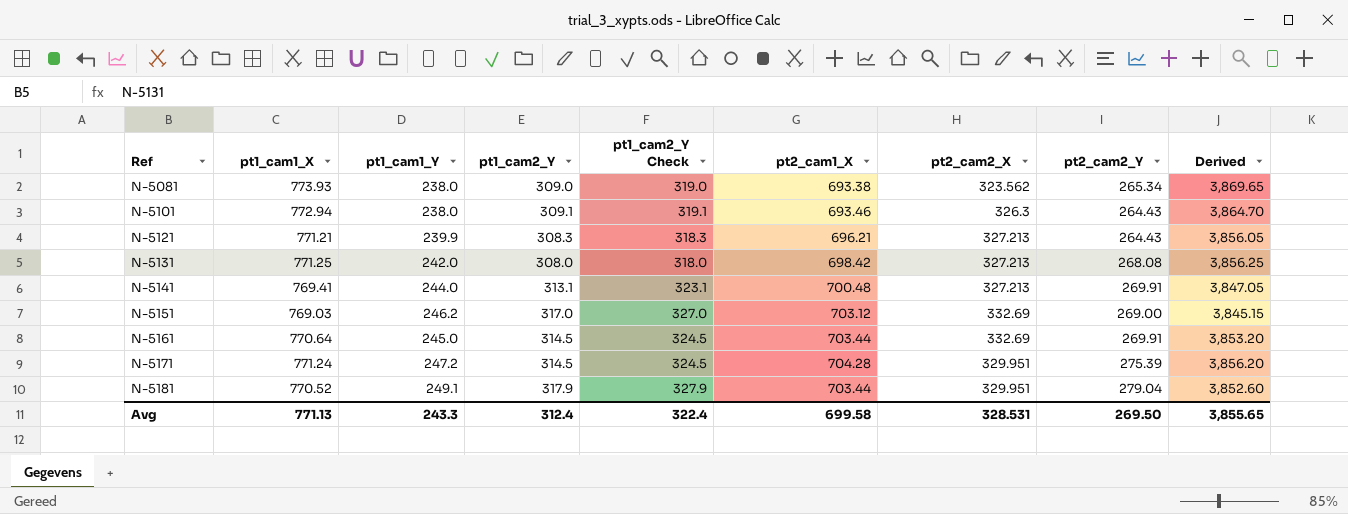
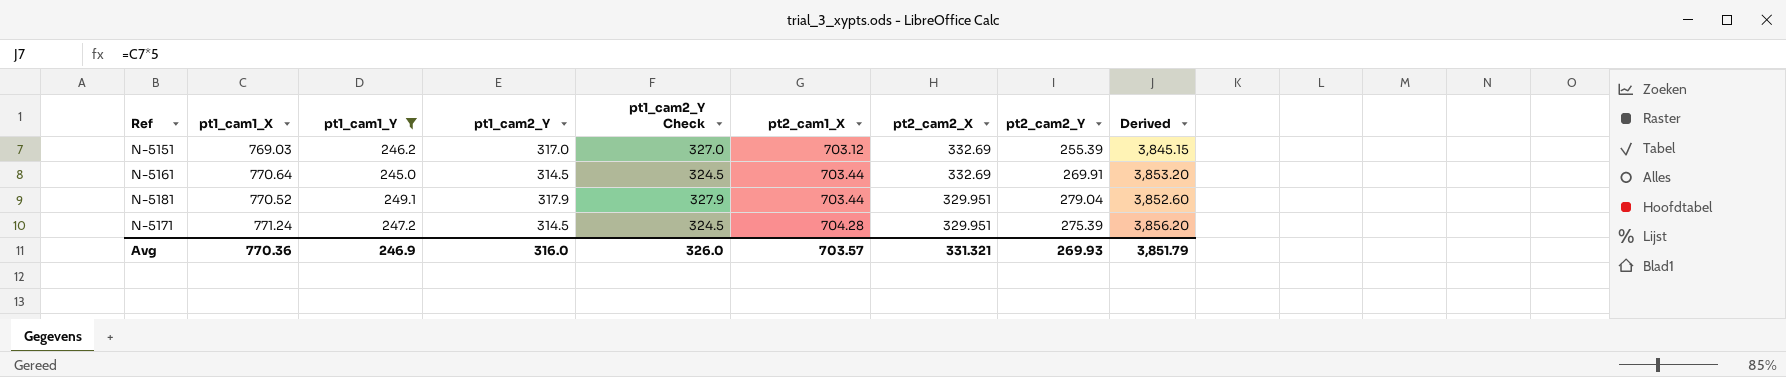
filter: none -> pt1_cam1_Y >= 245.0
row order: Ref ascending -> pt2_cam1_X ascending
N-5151 | pt2_cam2_Y: 269.00 -> 255.39
Avg | pt1_cam1_X: 771.13 -> 770.36
Avg | pt1_cam1_Y: 243.3 -> 246.9
Avg | pt1_cam2_Y: 312.4 -> 316.0
Avg | pt1_cam2_Y Check: 322.4 -> 326.0
Avg | pt2_cam1_X: 699.58 -> 703.57
Avg | pt2_cam2_X: 328.531 -> 331.321
Avg | pt2_cam2_Y: 269.50 -> 269.93
Avg | Derived: 3,855.65 -> 3,851.79

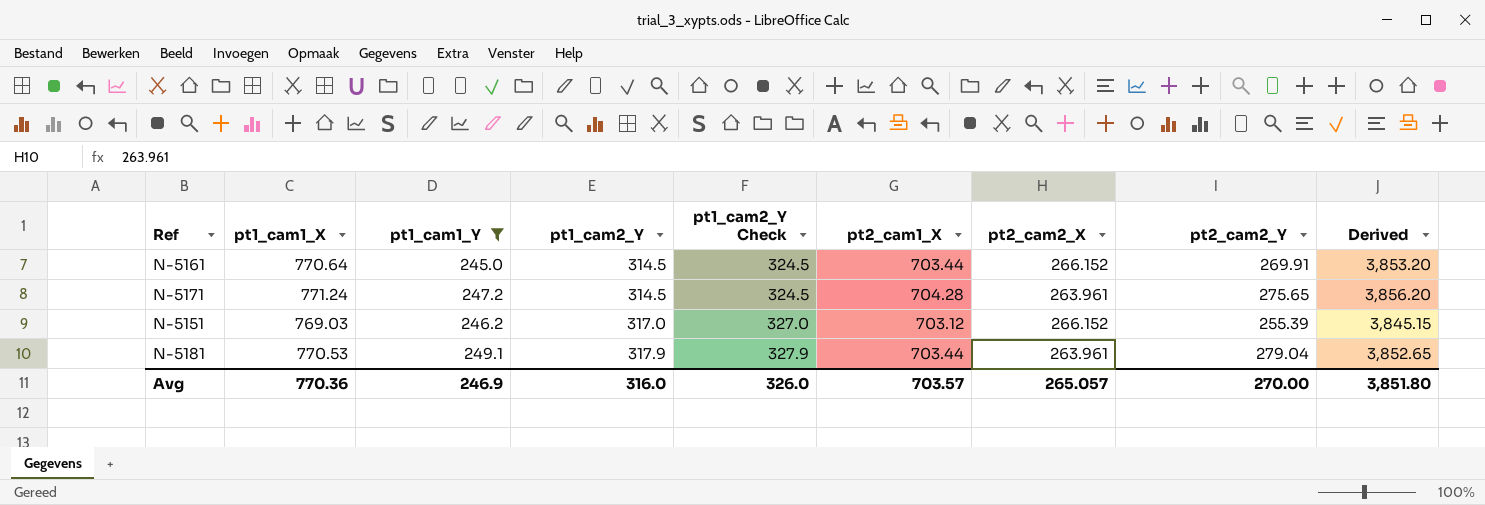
row order: pt2_cam1_X ascending -> pt1_cam2_Y ascending
N-5161 | pt2_cam2_X: 332.69 -> 266.152
N-5171 | pt2_cam2_X: 329.951 -> 263.961
N-5171 | pt2_cam2_Y: 275.39 -> 275.65
N-5151 | pt2_cam2_X: 332.69 -> 266.152
N-5181 | pt1_cam1_X: 770.52 -> 770.53
N-5181 | pt2_cam2_X: 329.951 -> 263.961
N-5181 | Derived: 3,852.60 -> 3,852.65
Avg | pt2_cam2_X: 331.321 -> 265.057
Avg | pt2_cam2_Y: 269.93 -> 270.00
Avg | Derived: 3,851.79 -> 3,851.80

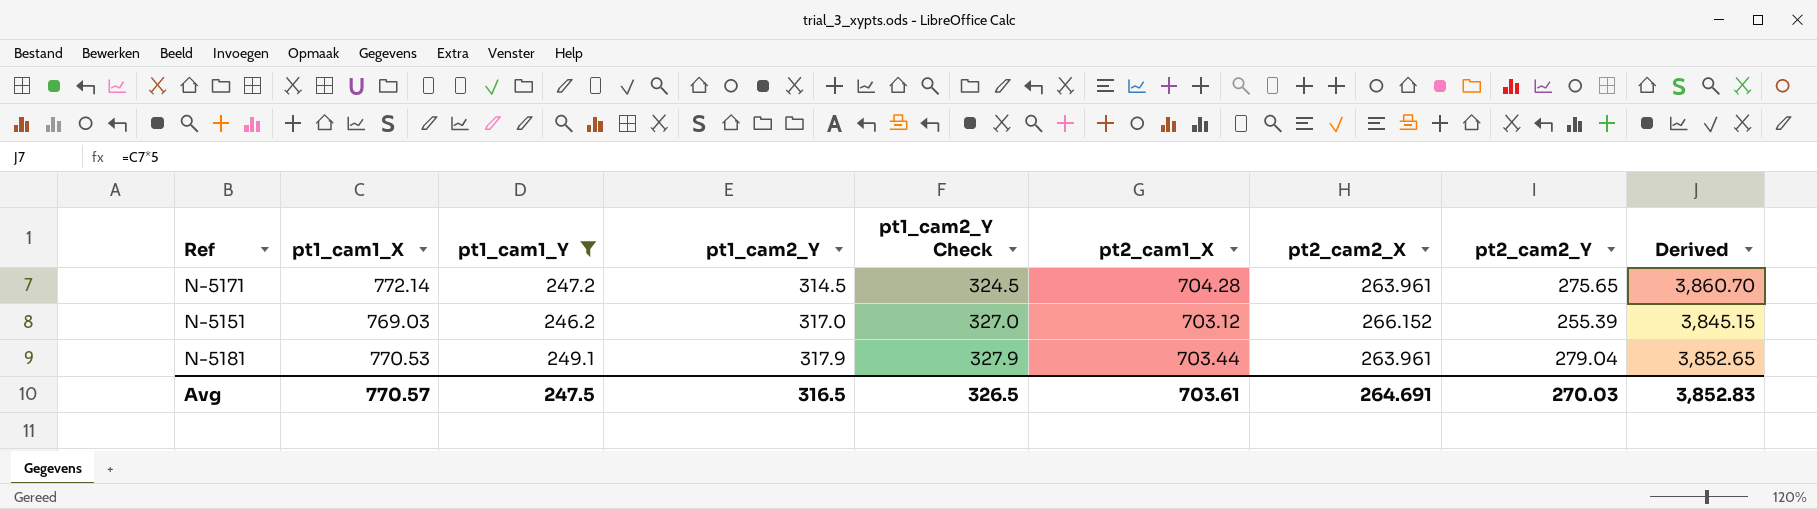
row N-5161: 770.64 | 245.0 | 314.5 | 324.5 | 703.44 | 266.152 | 269.91 | 3,853.20 -> none
N-5171 | pt1_cam1_X: 771.24 -> 772.14
N-5171 | Derived: 3,856.20 -> 3,860.70
Avg | pt1_cam1_X: 770.36 -> 770.57
Avg | pt1_cam1_Y: 246.9 -> 247.5
Avg | pt1_cam2_Y: 316.0 -> 316.5
Avg | pt1_cam2_Y Check: 326.0 -> 326.5
Avg | pt2_cam1_X: 703.57 -> 703.61
Avg | pt2_cam2_X: 265.057 -> 264.691
Avg | pt2_cam2_Y: 270.00 -> 270.03
Avg | Derived: 3,851.80 -> 3,852.83

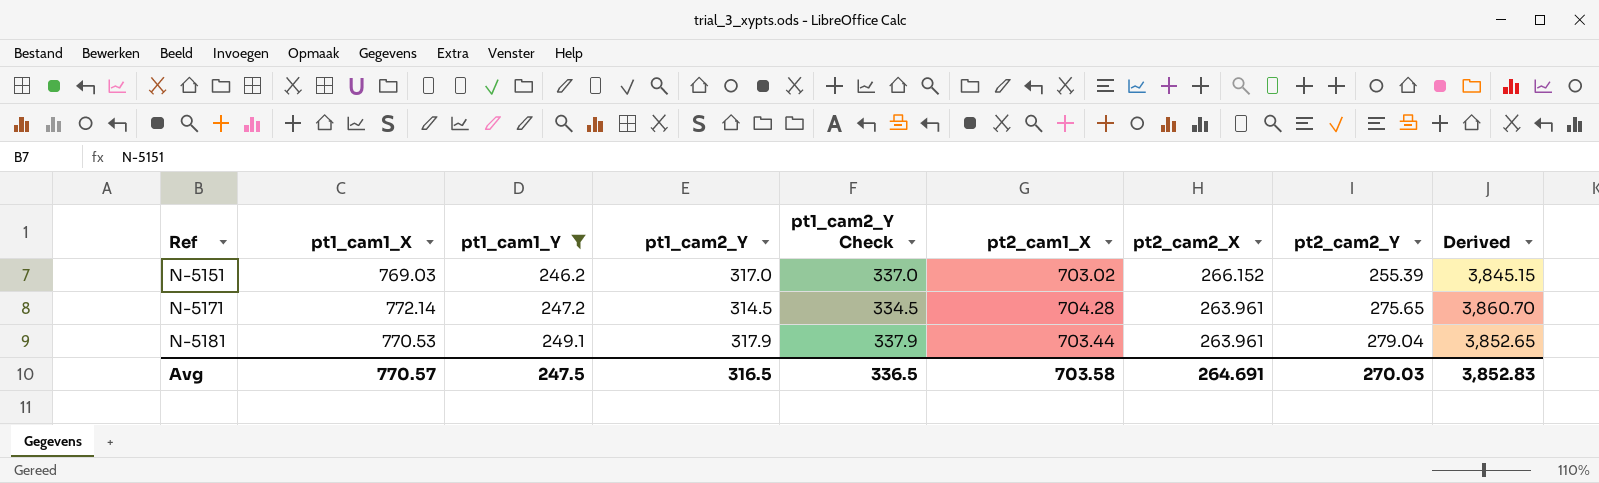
row order: pt1_cam2_Y ascending -> Ref ascending
column pt1_cam2_Y Check | formula: [pt1_cam2_Y] + 10 -> [pt1_cam2_Y] + 20
N-5151 | pt2_cam1_X: 703.12 -> 703.02
Avg | pt1_cam2_Y Check: 326.5 -> 336.5
Avg | pt2_cam1_X: 703.61 -> 703.58

